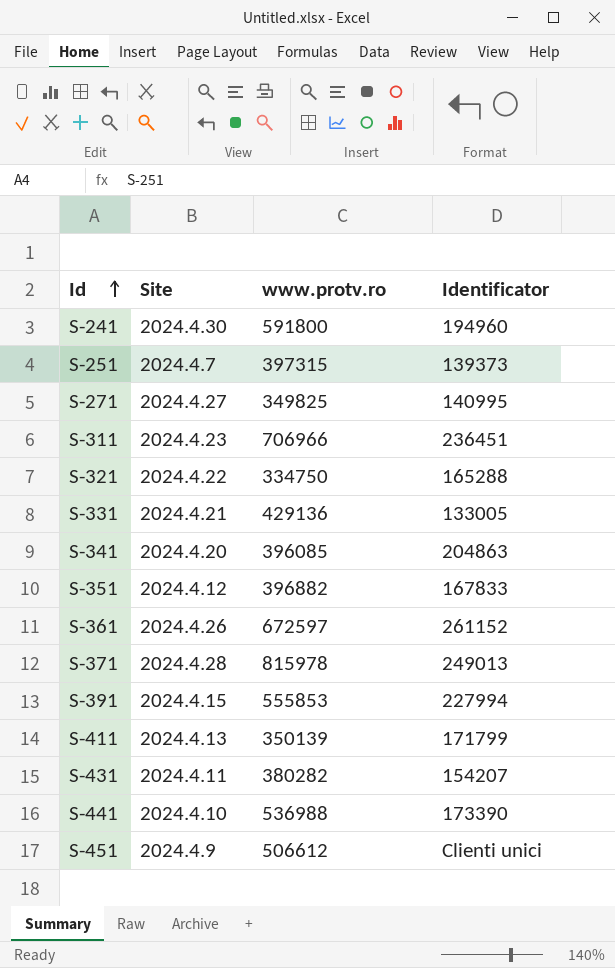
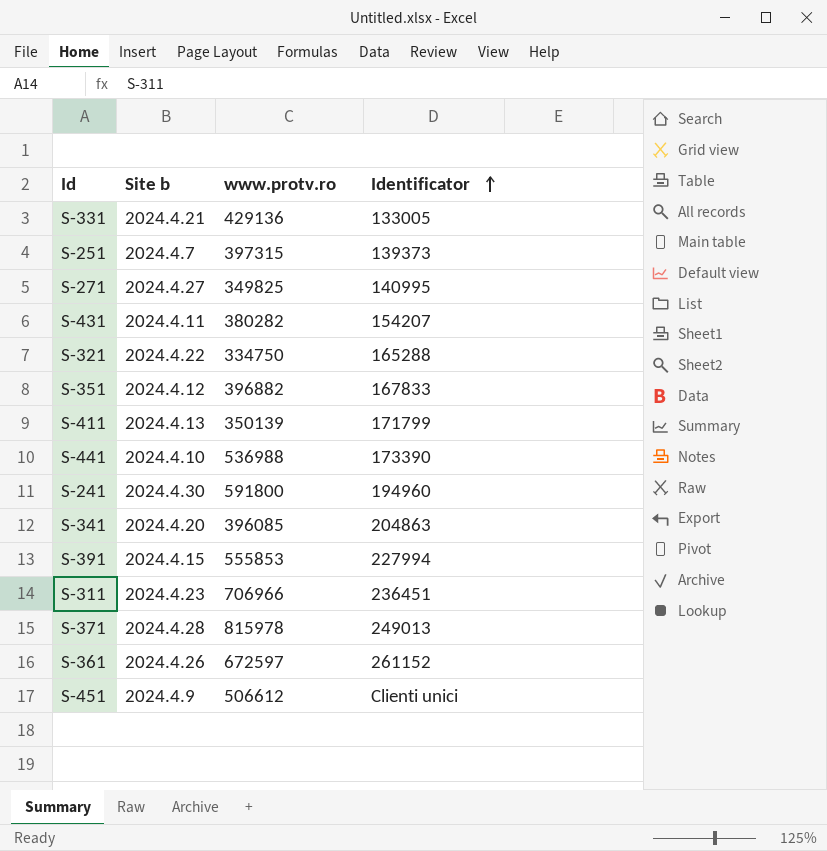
row order: Id ascending -> Identificator ascending
column name: Site -> Site b

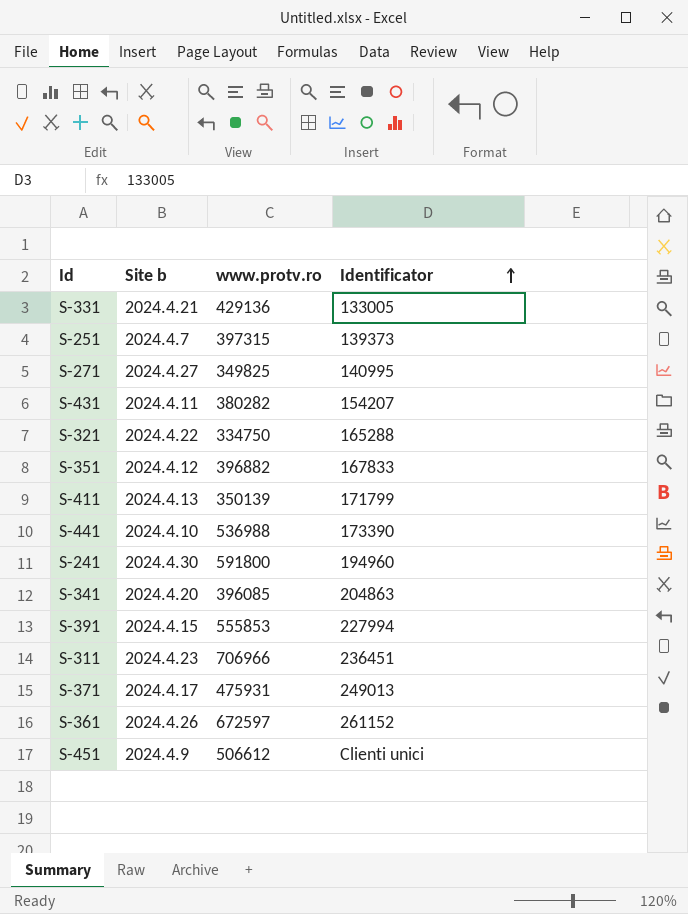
S-371 | Site b: 2024.4.28 -> 2024.4.17
S-371 | www.protv.ro: 815978 -> 475931

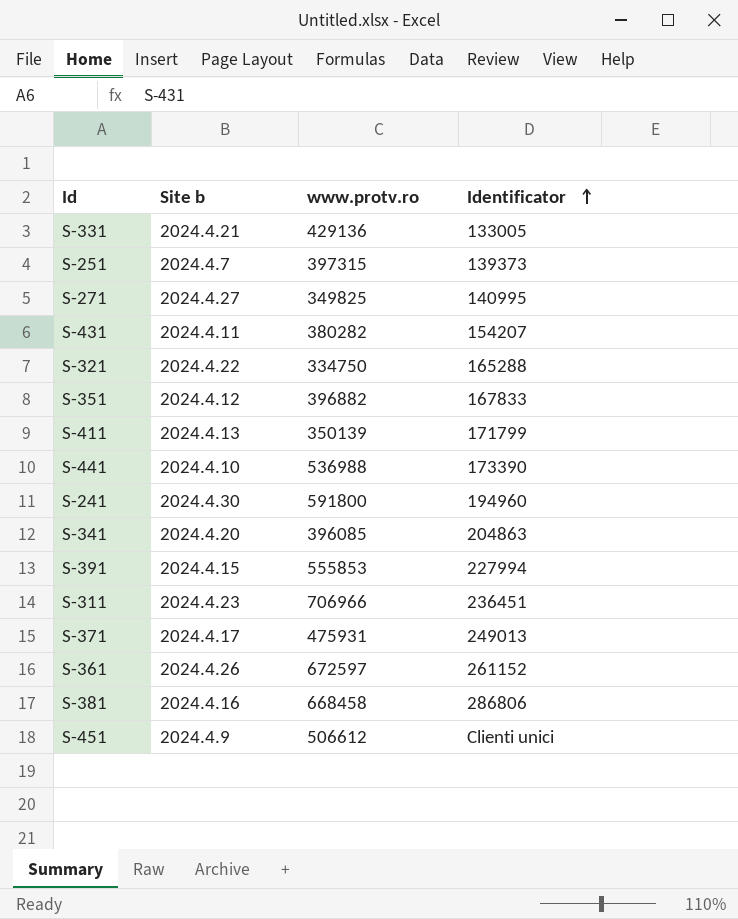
row S-381: none -> 2024.4.16 | 668458 | 286806

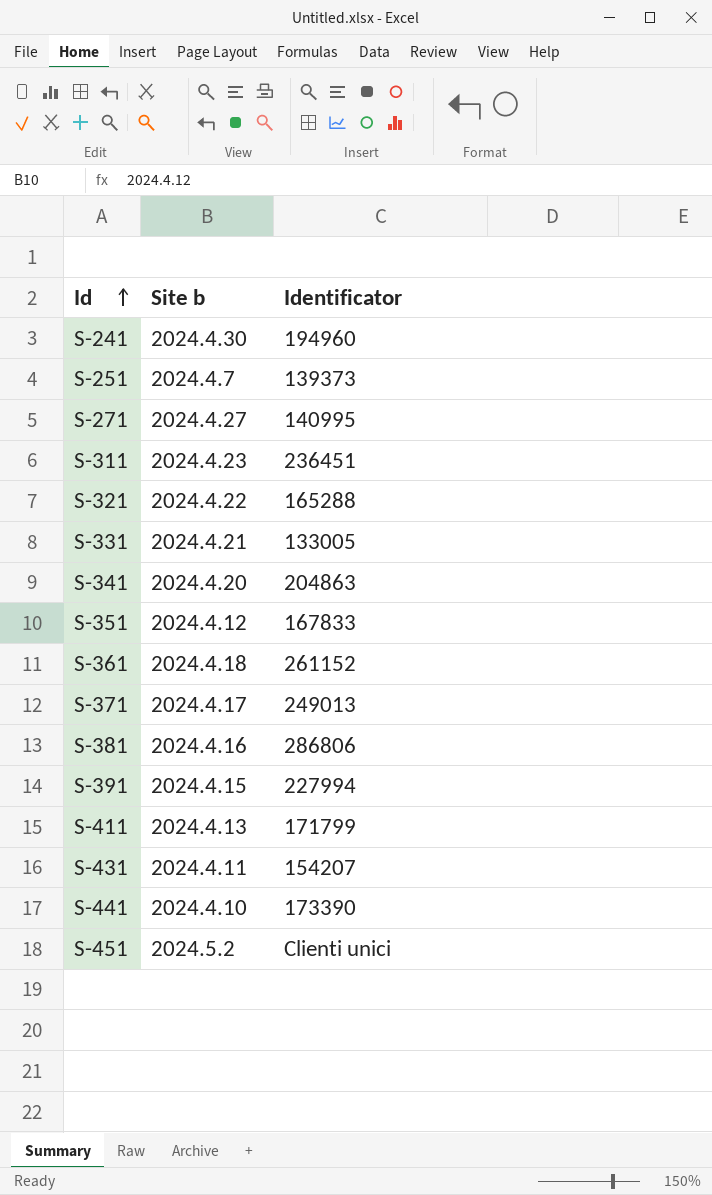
row order: Identificator ascending -> Id ascending
column www.protv.ro | position: 3 -> none
S-361 | Site b: 2024.4.26 -> 2024.4.18
S-451 | Site b: 2024.4.9 -> 2024.5.2

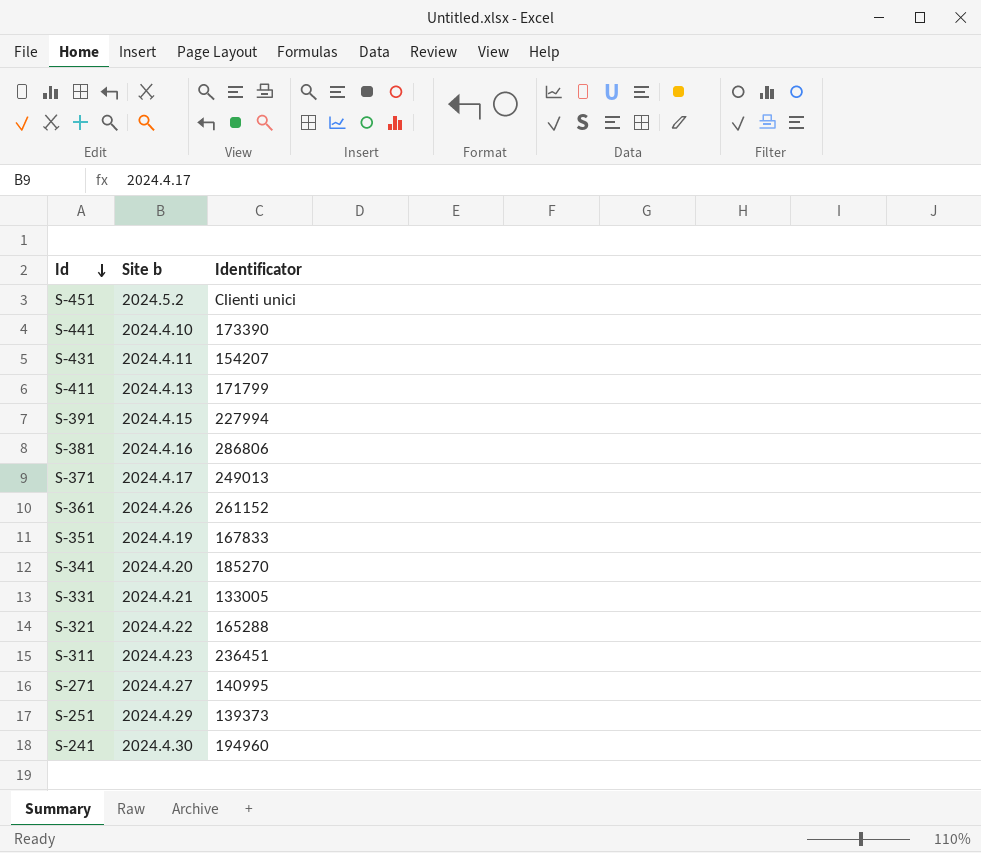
row order: Id ascending -> Id descending
S-361 | Site b: 2024.4.18 -> 2024.4.26
S-351 | Site b: 2024.4.12 -> 2024.4.19
S-341 | Identificator: 204863 -> 185270
S-251 | Site b: 2024.4.7 -> 2024.4.29

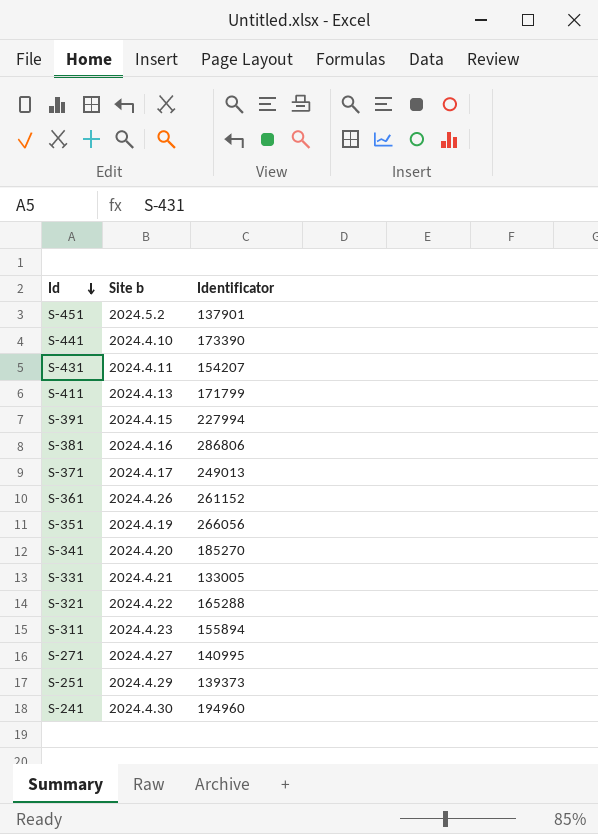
S-451 | Identificator: Clienti unici -> 137901
S-351 | Identificator: 167833 -> 266056
S-311 | Identificator: 236451 -> 155894

